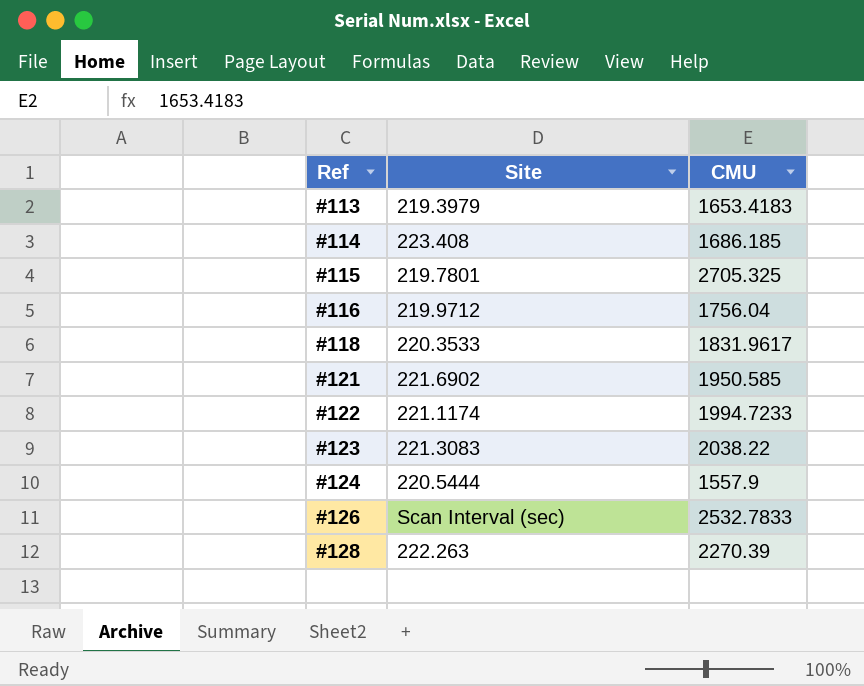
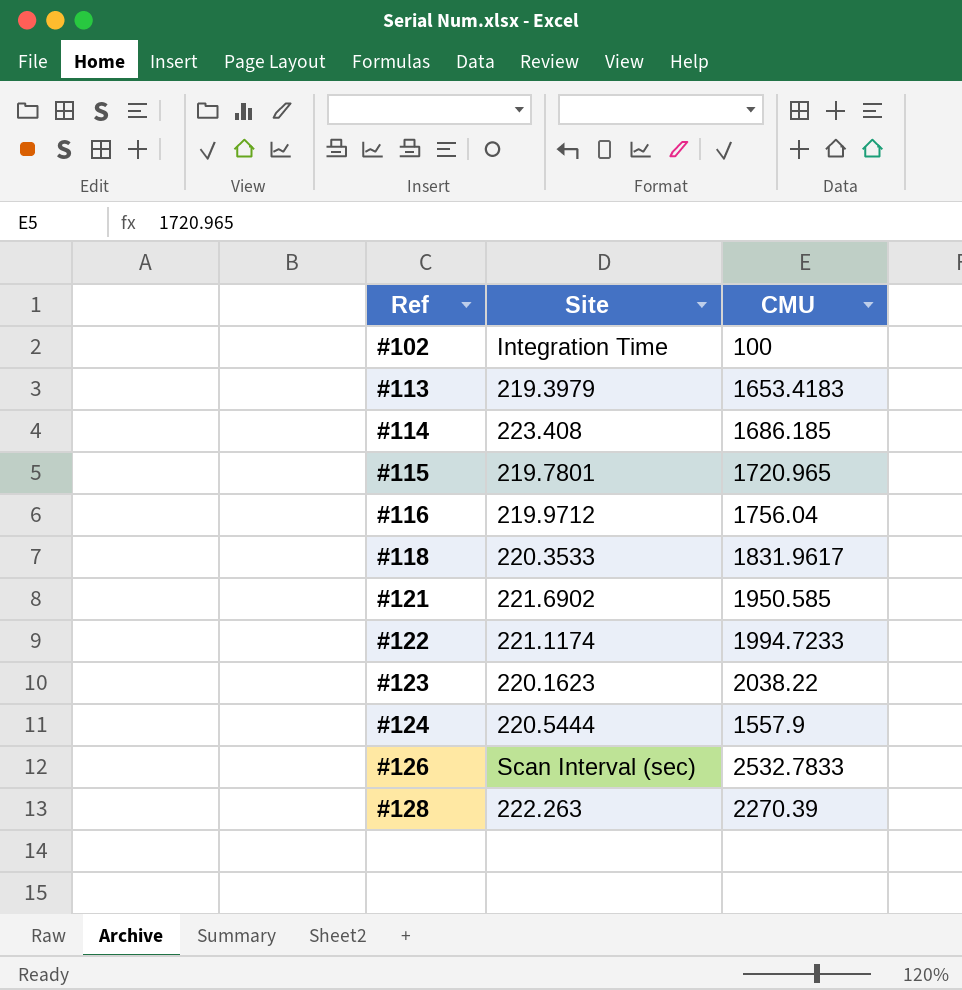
row #102: none -> Integration Time | 100
#115 | CMU: 2705.325 -> 1720.965
#123 | Site: 221.3083 -> 220.1623

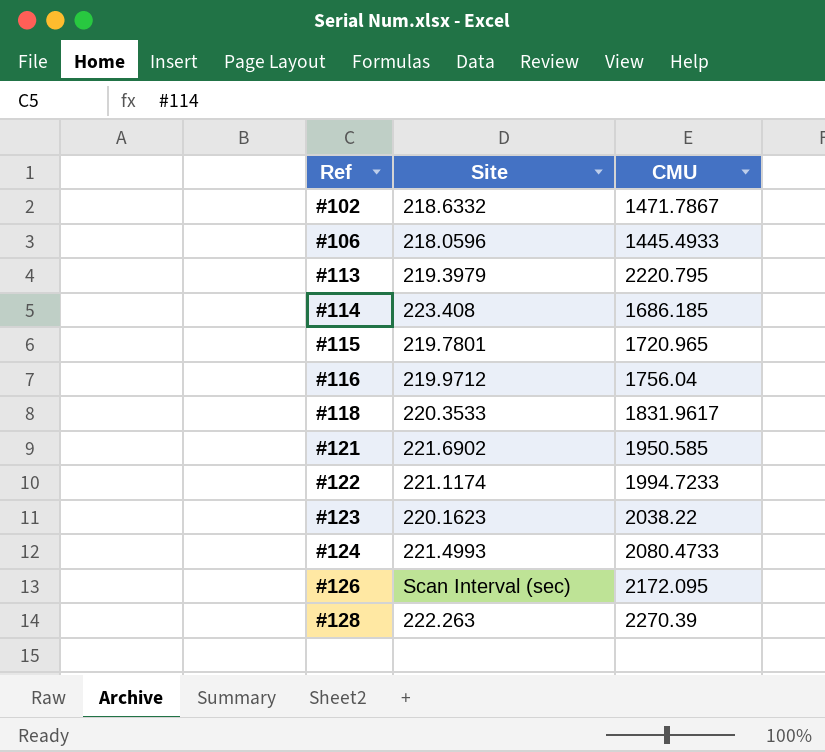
#102 | Site: Integration Time -> 218.6332
#102 | CMU: 100 -> 1471.7867
row #106: none -> 218.0596 | 1445.4933
#113 | CMU: 1653.4183 -> 2220.795
#124 | Site: 220.5444 -> 221.4993
#124 | CMU: 1557.9 -> 2080.4733
#126 | CMU: 2532.7833 -> 2172.095

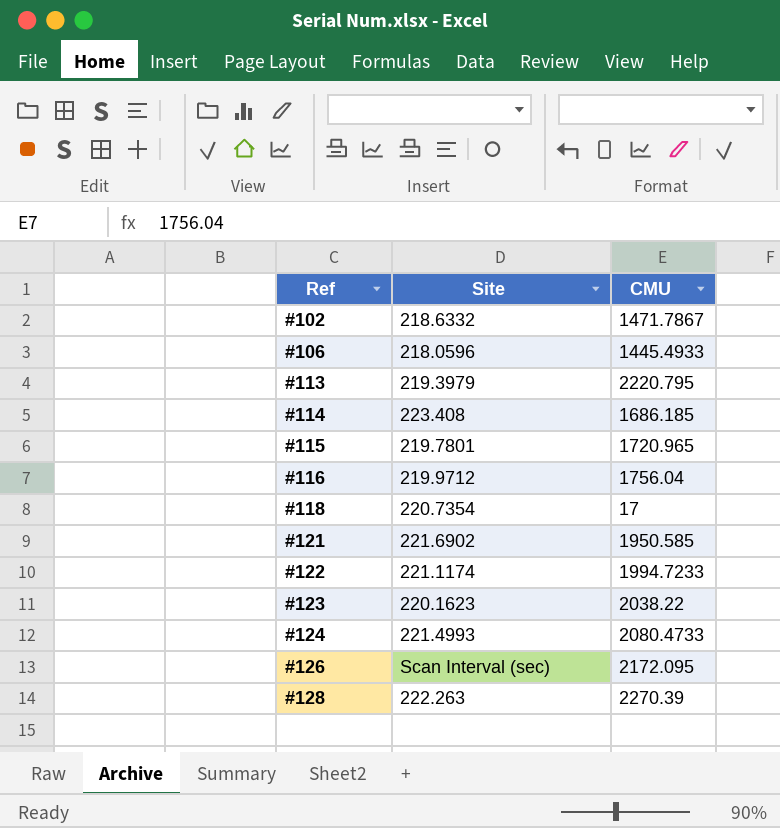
#118 | Site: 220.3533 -> 220.7354
#118 | CMU: 1831.9617 -> 17

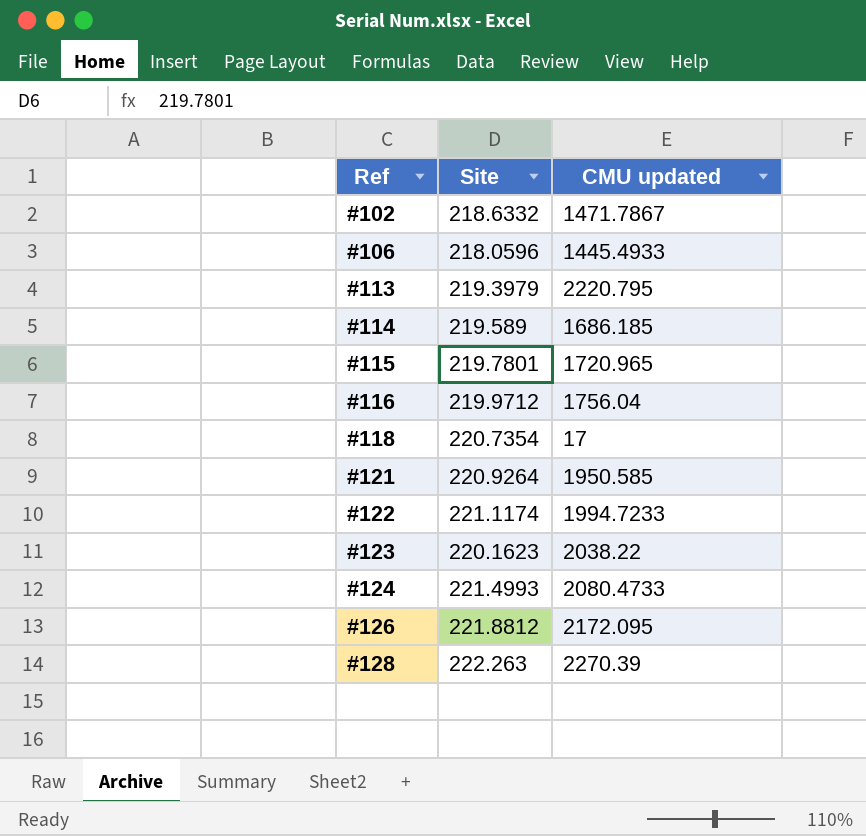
column name: CMU -> CMU updated
#114 | Site: 223.408 -> 219.589
#121 | Site: 221.6902 -> 220.9264
#126 | Site: Scan Interval (sec) -> 221.8812

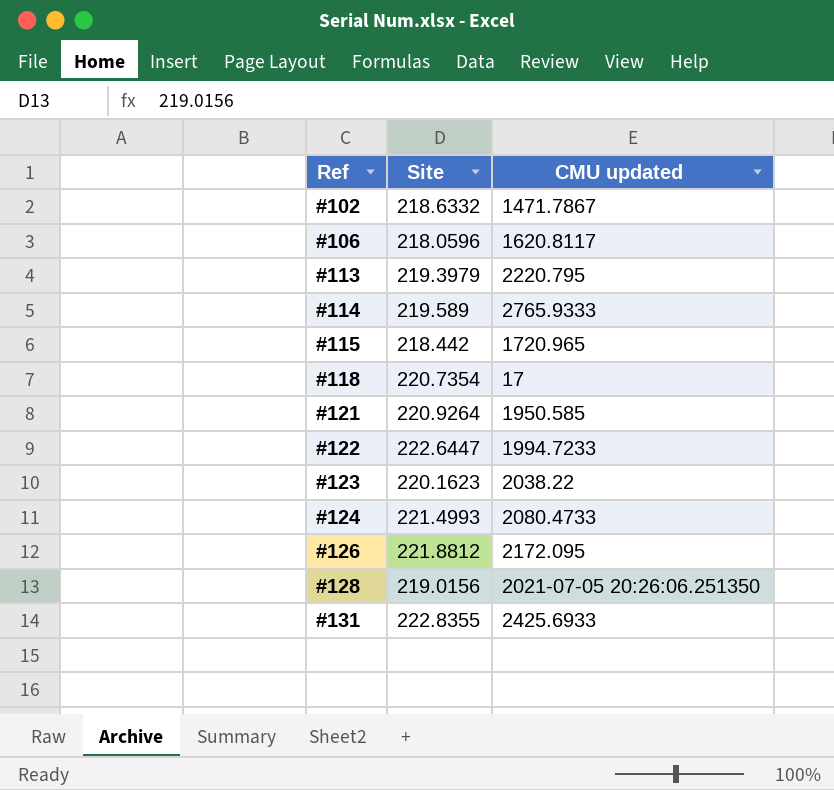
row #116: 219.9712 | 1756.04 -> none
#106 | CMU updated: 1445.4933 -> 1620.8117
#114 | CMU updated: 1686.185 -> 2765.9333
#115 | Site: 219.7801 -> 218.442
#122 | Site: 221.1174 -> 222.6447
#128 | Site: 222.263 -> 219.0156
#128 | CMU updated: 2270.39 -> 2021-07-05 20:26:06.251350
row #131: none -> 222.8355 | 2425.6933

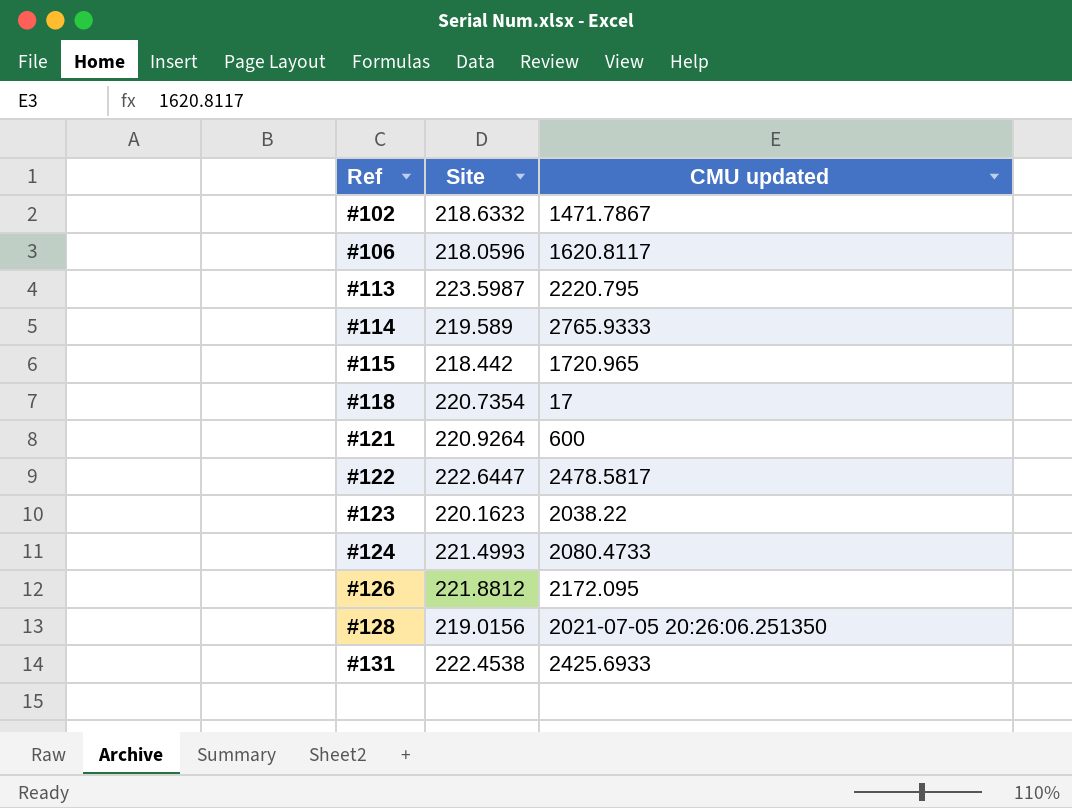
#113 | Site: 219.3979 -> 223.5987
#121 | CMU updated: 1950.585 -> 600
#122 | CMU updated: 1994.7233 -> 2478.5817
#131 | Site: 222.8355 -> 222.4538

